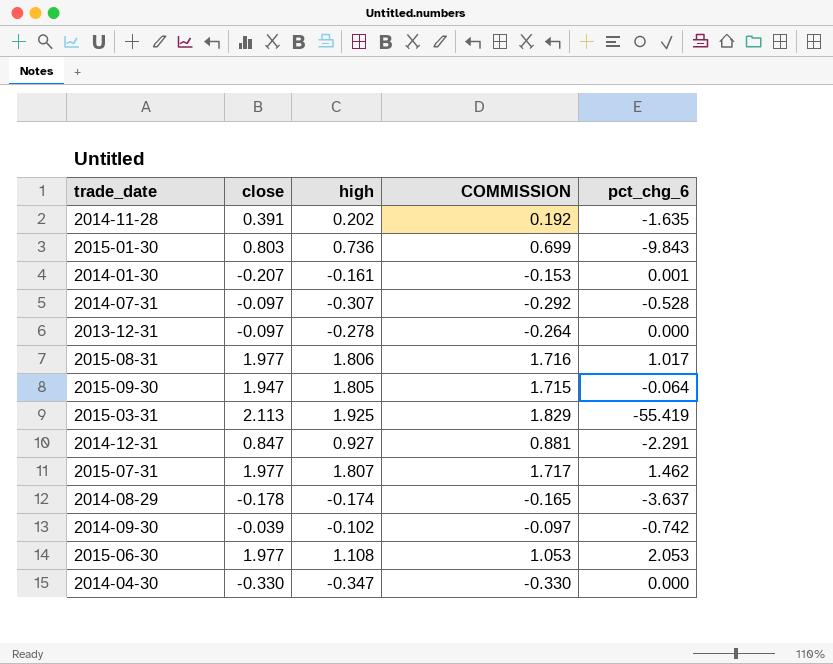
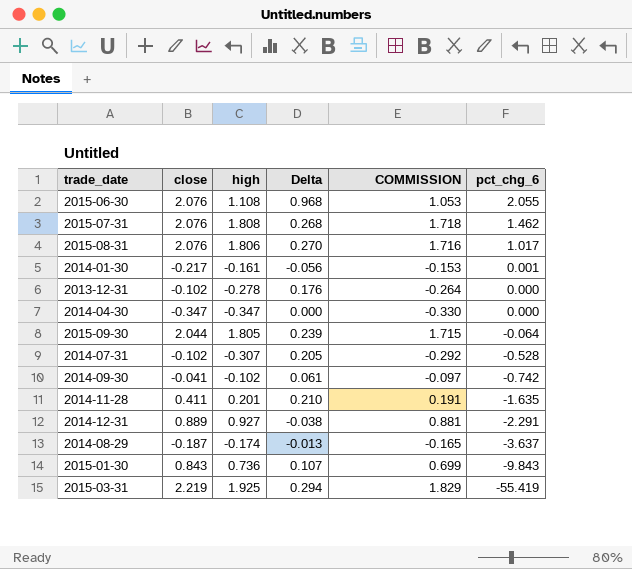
row order: none -> pct_chg_6 descending
column Delta | formula: none -> [close] - [high]
2015-06-30 | close: 1.977 -> 2.076
2015-06-30 | pct_chg_6: 2.053 -> 2.055
2015-07-31 | close: 1.977 -> 2.076
2015-07-31 | high: 1.807 -> 1.808
2015-07-31 | COMMISSION: 1.717 -> 1.718
2015-08-31 | close: 1.977 -> 2.076
2014-01-30 | close: -0.207 -> -0.217
2013-12-31 | close: -0.097 -> -0.102
2014-04-30 | close: -0.330 -> -0.347
2015-09-30 | close: 1.947 -> 2.044
2014-07-31 | close: -0.097 -> -0.102
2014-09-30 | close: -0.039 -> -0.041
2014-11-28 | close: 0.391 -> 0.411
2014-11-28 | high: 0.202 -> 0.201
2014-11-28 | COMMISSION: 0.192 -> 0.191
2014-12-31 | close: 0.847 -> 0.889
2014-08-29 | close: -0.178 -> -0.187
2015-01-30 | close: 0.803 -> 0.843
2015-03-31 | close: 2.113 -> 2.219

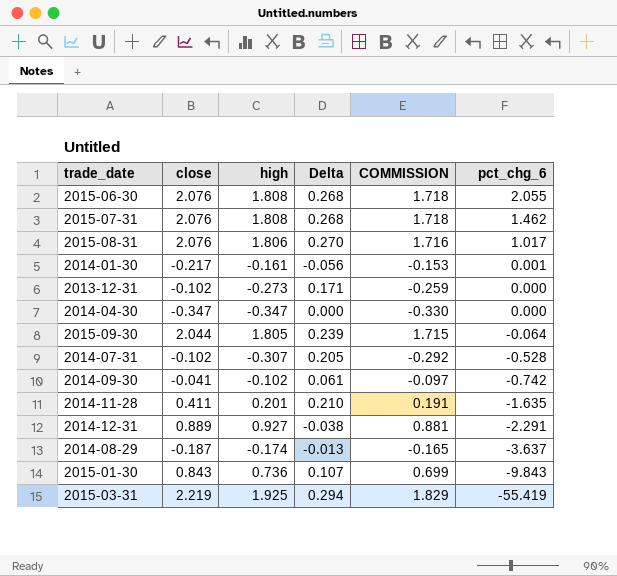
2015-06-30 | high: 1.108 -> 1.808
2015-06-30 | Delta: 0.968 -> 0.268
2015-06-30 | COMMISSION: 1.053 -> 1.718
2013-12-31 | high: -0.278 -> -0.273
2013-12-31 | Delta: 0.176 -> 0.171
2013-12-31 | COMMISSION: -0.264 -> -0.259

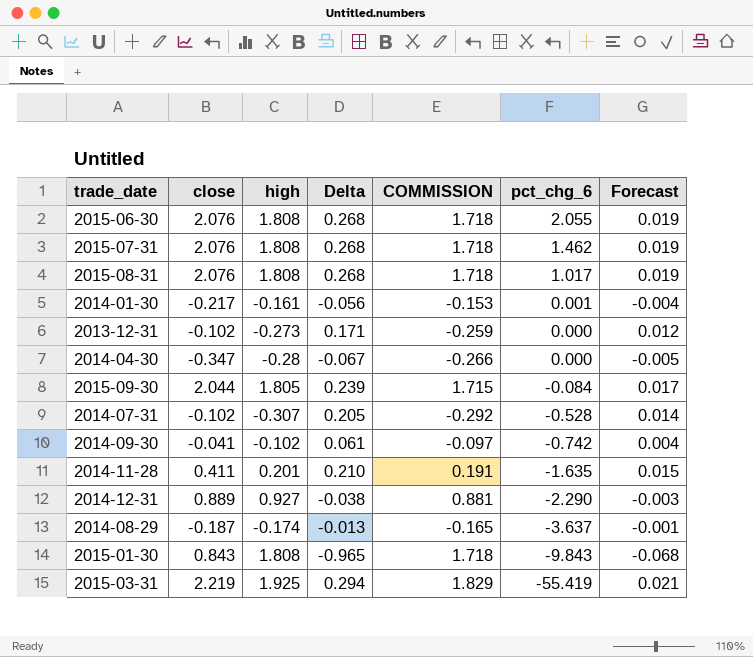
column Forecast | formula: none -> [Delta] * 0.07
2015-08-31 | high: 1.806 -> 1.808
2015-08-31 | Delta: 0.270 -> 0.268
2015-08-31 | COMMISSION: 1.716 -> 1.718
2014-04-30 | high: -0.347 -> -0.28
2014-04-30 | Delta: 0.000 -> -0.067
2014-04-30 | COMMISSION: -0.330 -> -0.266
2015-09-30 | pct_chg_6: -0.064 -> -0.084
2014-12-31 | pct_chg_6: -2.291 -> -2.290
2015-01-30 | high: 0.736 -> 1.808
2015-01-30 | Delta: 0.107 -> -0.965
2015-01-30 | COMMISSION: 0.699 -> 1.718

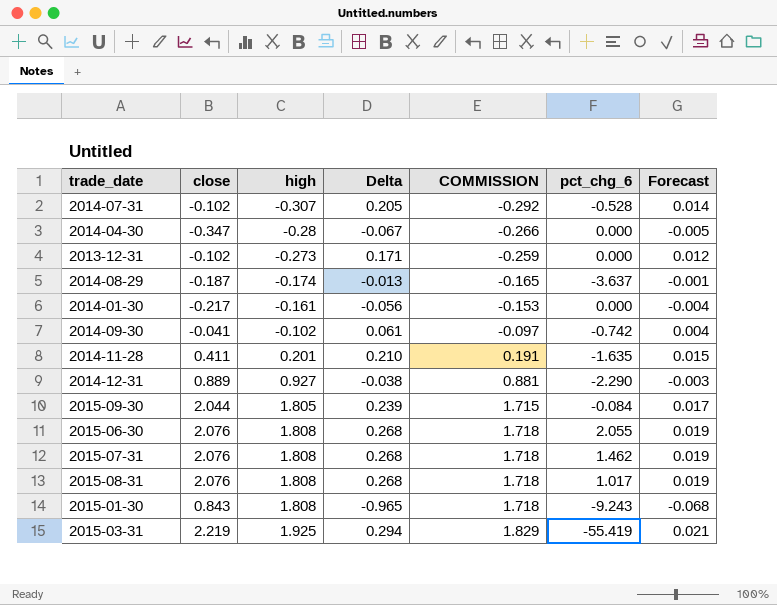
row order: pct_chg_6 descending -> high ascending
2014-01-30 | pct_chg_6: 0.001 -> 0.000
2015-01-30 | pct_chg_6: -9.843 -> -9.243

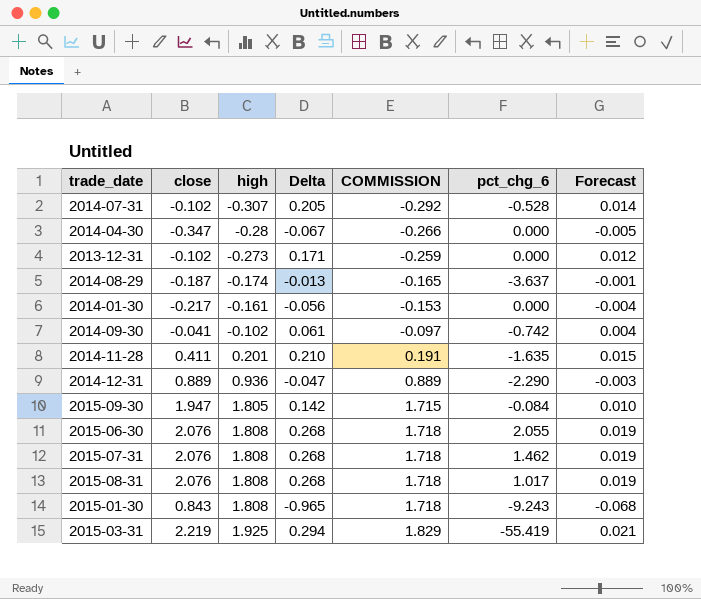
2014-12-31 | high: 0.927 -> 0.936
2014-12-31 | Delta: -0.038 -> -0.047
2014-12-31 | COMMISSION: 0.881 -> 0.889
2015-09-30 | close: 2.044 -> 1.947
2015-09-30 | Delta: 0.239 -> 0.142
2015-09-30 | Forecast: 0.017 -> 0.010

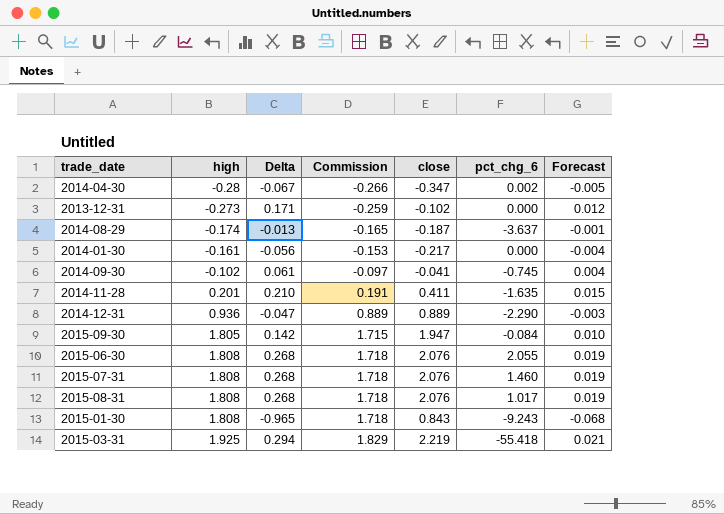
column name: COMMISSION -> Commission
column close | position: 2 -> 5
row 2014-07-31: -0.102 | -0.307 | 0.205 | -0.292 | -0.528 | 0.014 -> none
2014-04-30 | pct_chg_6: 0.000 -> 0.002
2014-09-30 | pct_chg_6: -0.742 -> -0.745
2015-07-31 | pct_chg_6: 1.462 -> 1.460
2015-03-31 | pct_chg_6: -55.419 -> -55.418

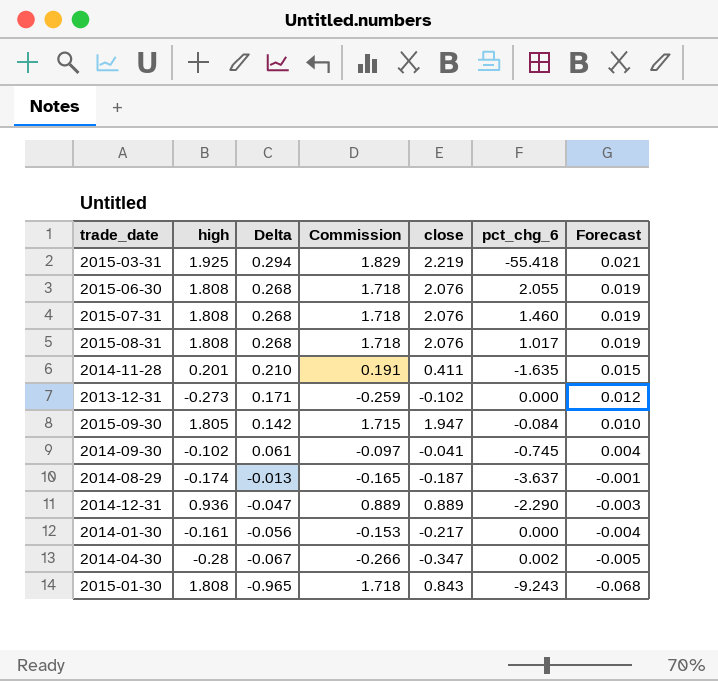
row order: high ascending -> Delta descending

